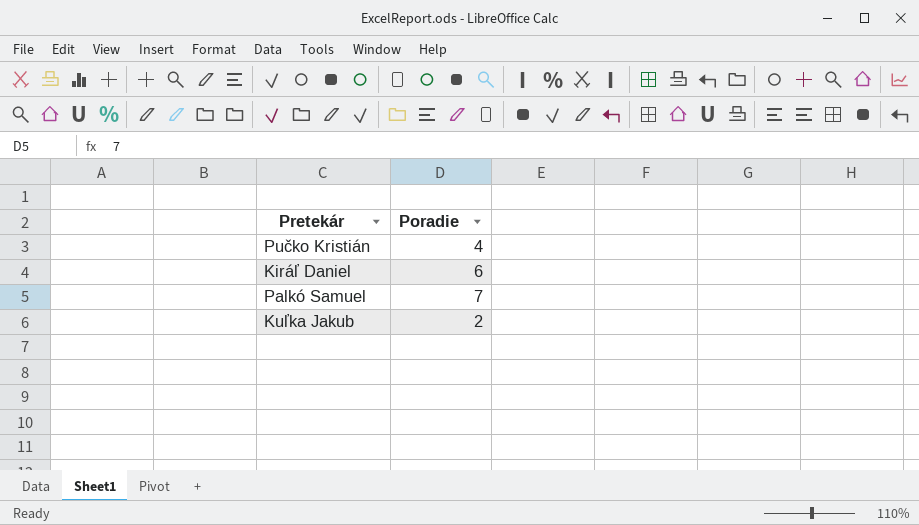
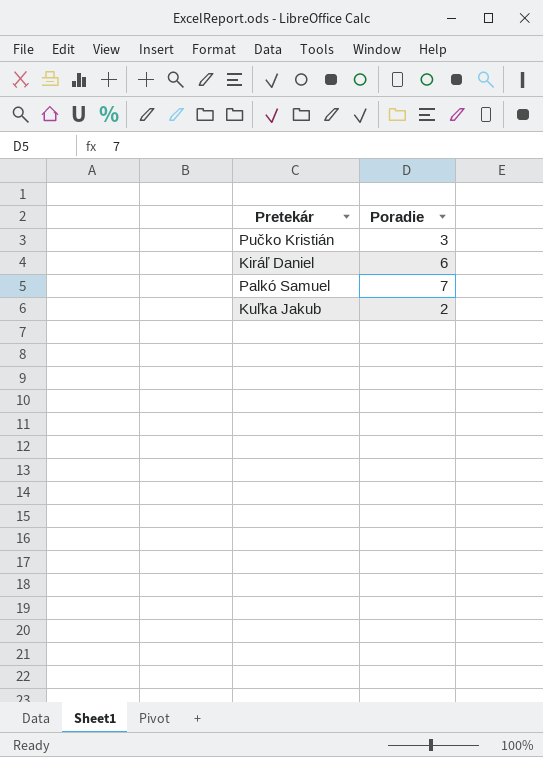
Pučko Kristián | Poradie: 4 -> 3

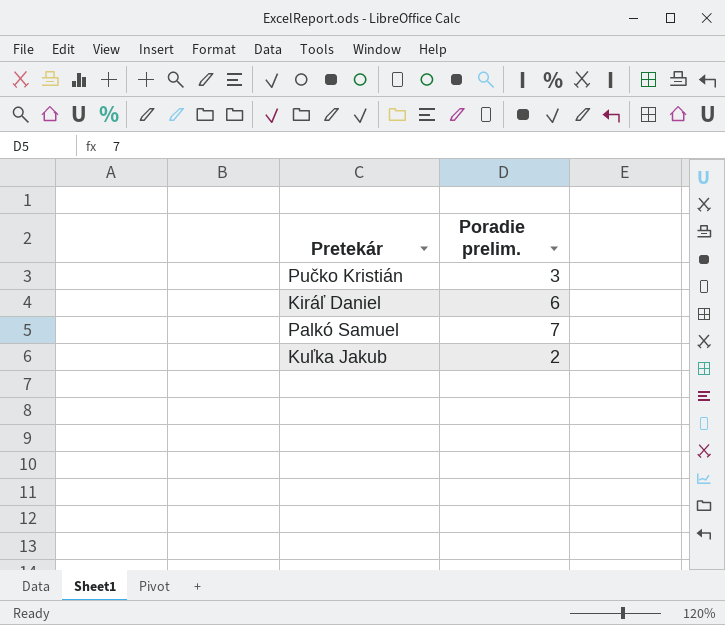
column name: Poradie -> Poradie prelim.

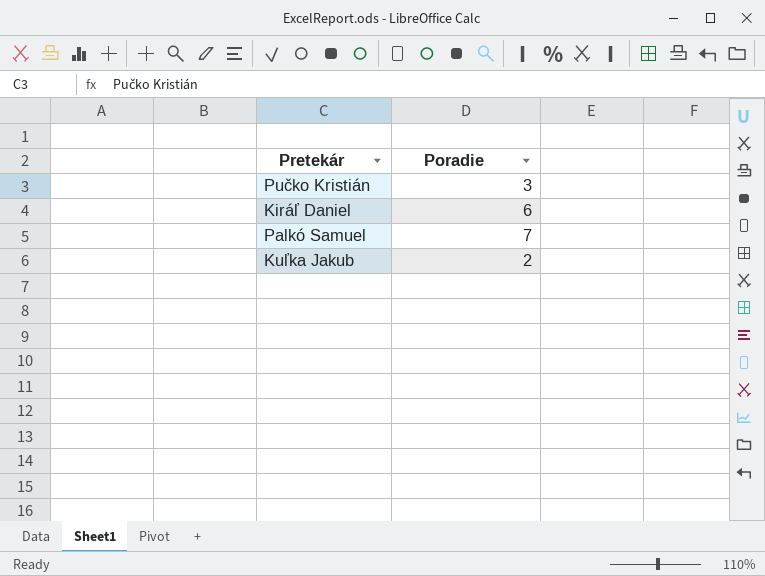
column name: Poradie prelim. -> Poradie

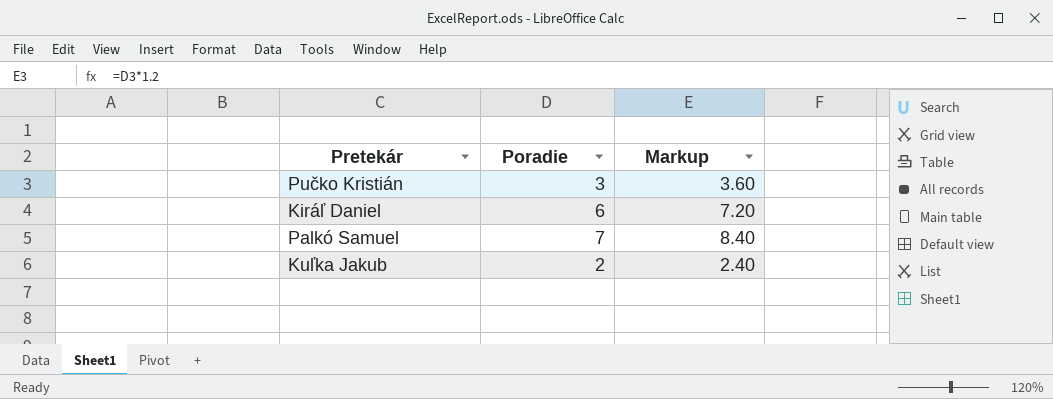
column Markup | formula: none -> [Poradie] * 1.2

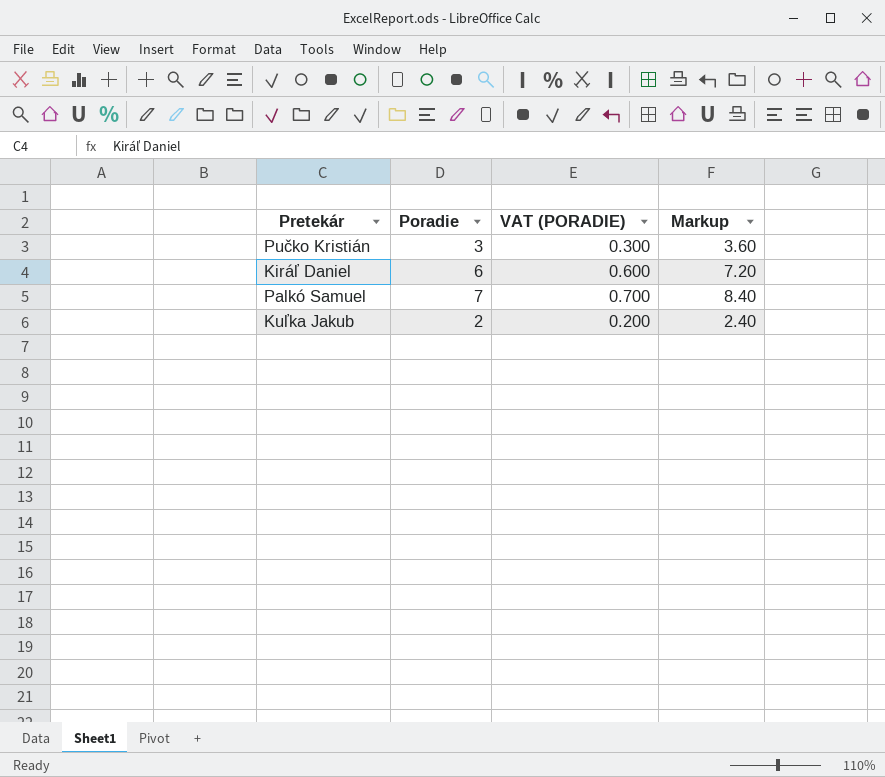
column VAT (PORADIE) | formula: none -> [Poradie] * 0.1

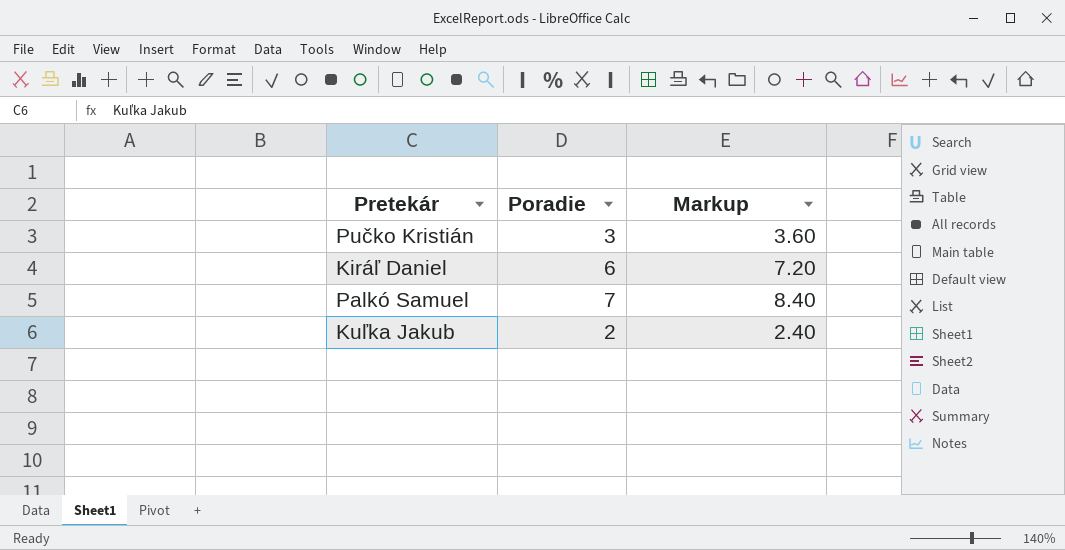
column VAT (PORADIE) | formula: [Poradie] * 0.1 -> none

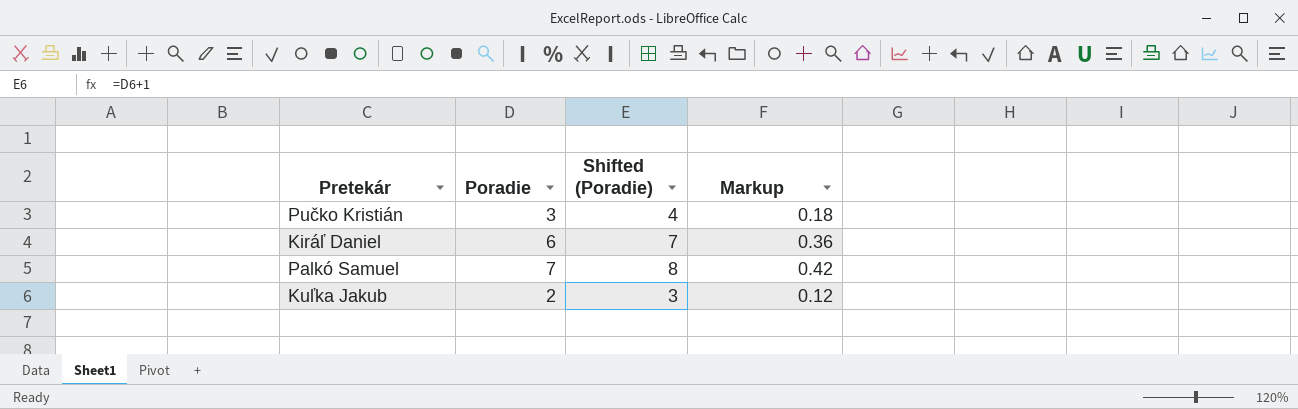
column Shifted (Poradie) | formula: none -> [Poradie] + 1
column Markup | formula: [Poradie] * 1.2 -> [Poradie] * 0.06

